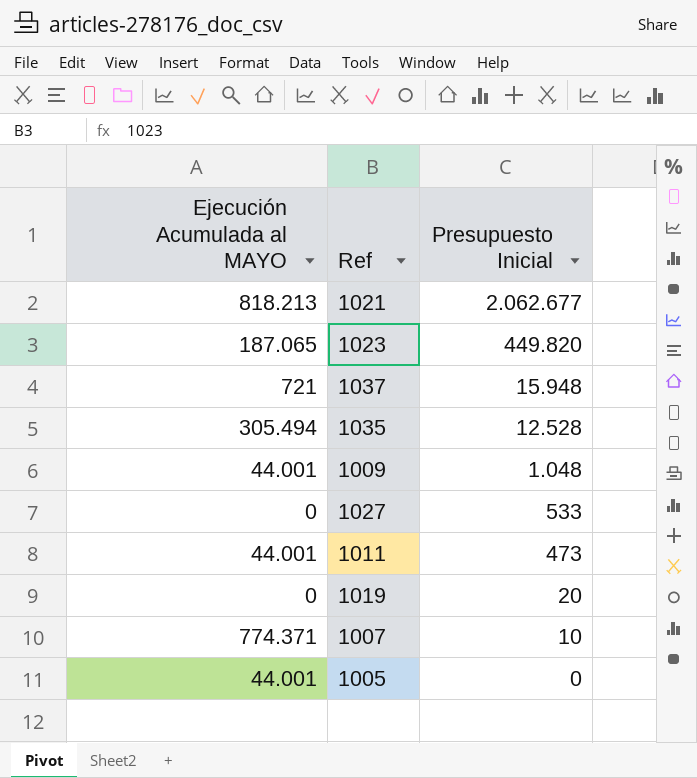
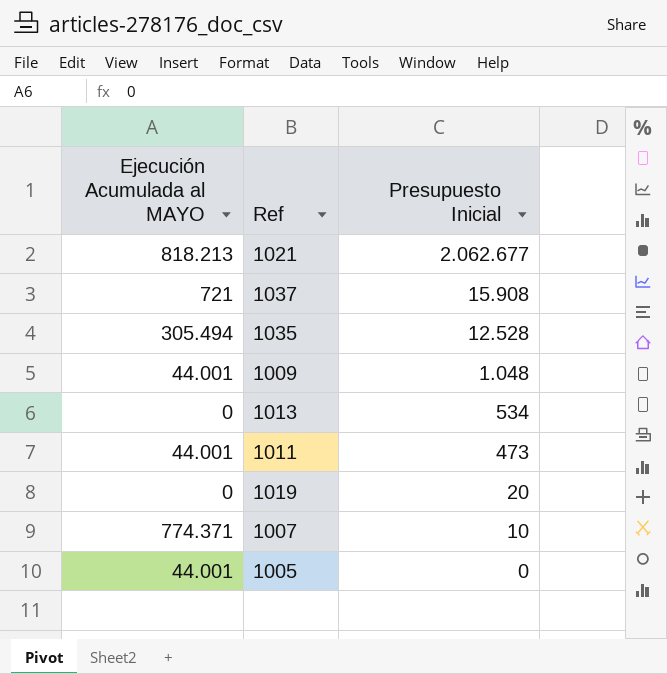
row 1023: 187.065 | 449.820 -> none
row 1027: 0 | 533 -> none
1037 | Presupuesto Inicial: 15.948 -> 15.908
row 1013: none -> 0 | 534

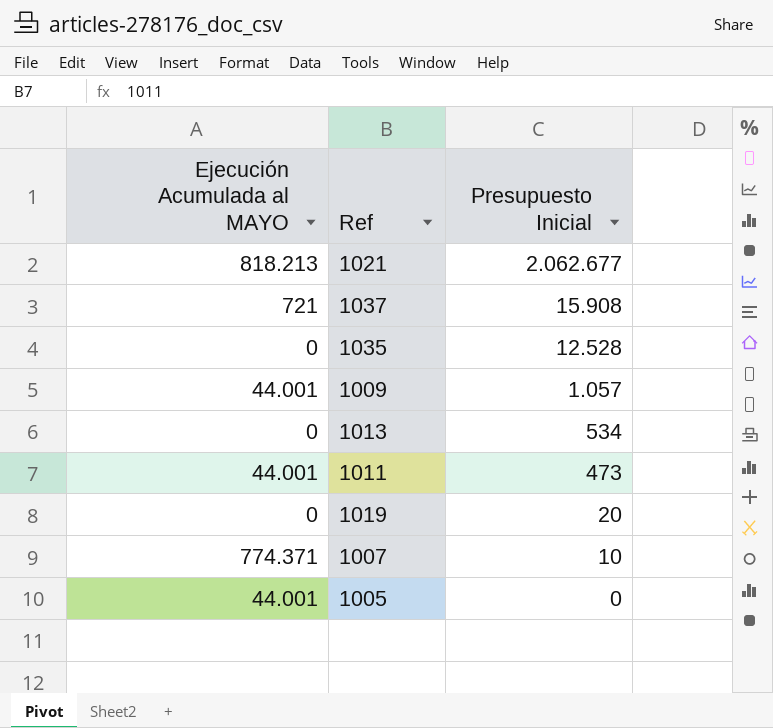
1035 | Ejecución Acumulada al MAYO: 305.494 -> 0
1009 | Presupuesto Inicial: 1.048 -> 1.057

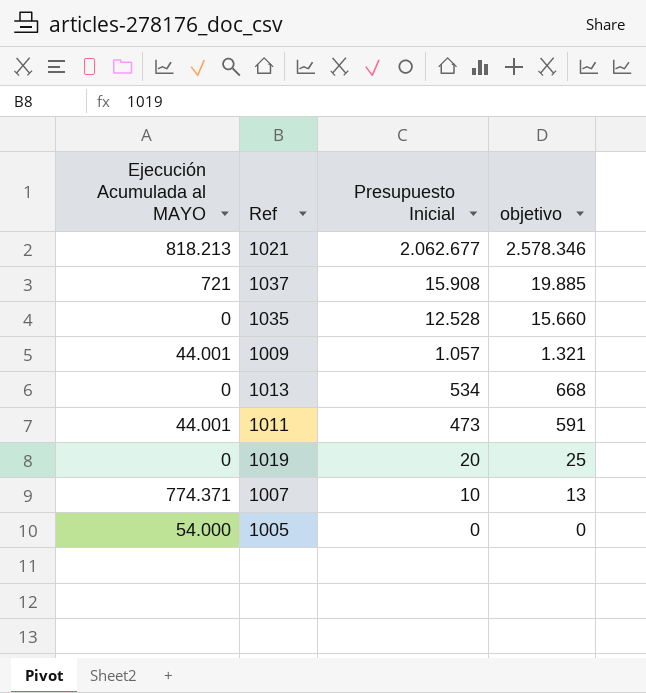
column objetivo | formula: none -> [Presupuesto Inicial] * 1,25
1005 | Ejecución Acumulada al MAYO: 44.001 -> 54.000

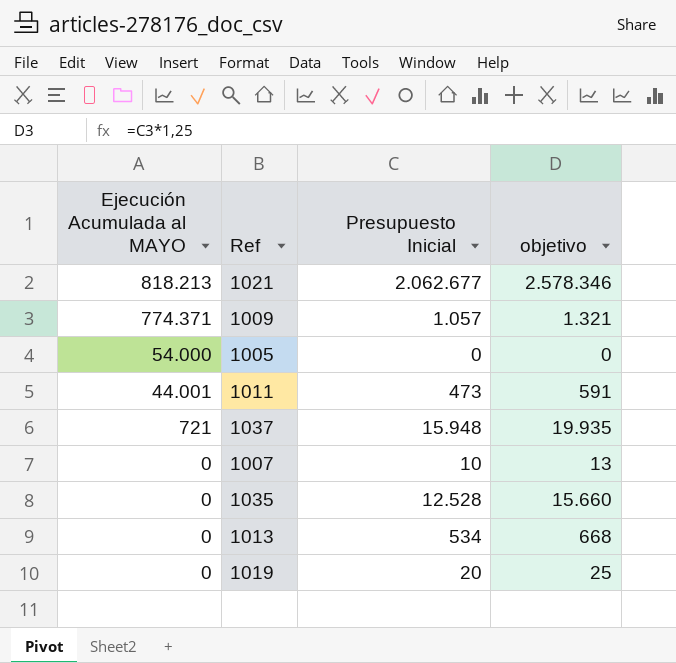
row order: Presupuesto Inicial descending -> Ejecución Acumulada al MAYO descending
1009 | Ejecución Acumulada al MAYO: 44.001 -> 774.371
1037 | Presupuesto Inicial: 15.908 -> 15.948
1037 | objetivo: 19.885 -> 19.935
1007 | Ejecución Acumulada al MAYO: 774.371 -> 0

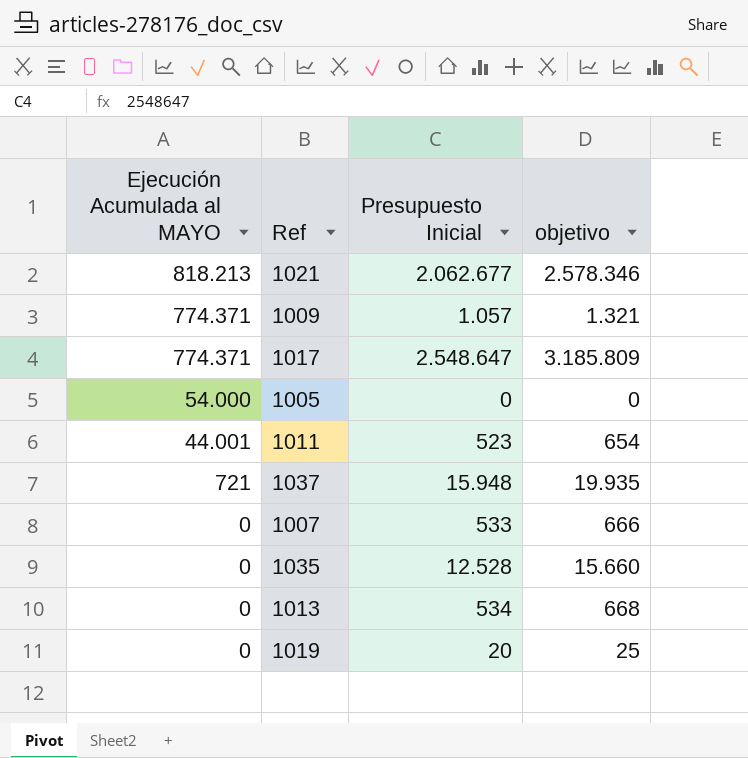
row 1017: none -> 774.371 | 2.548.647 | 3.185.809
1011 | Presupuesto Inicial: 473 -> 523
1011 | objetivo: 591 -> 654
1007 | Presupuesto Inicial: 10 -> 533
1007 | objetivo: 13 -> 666

